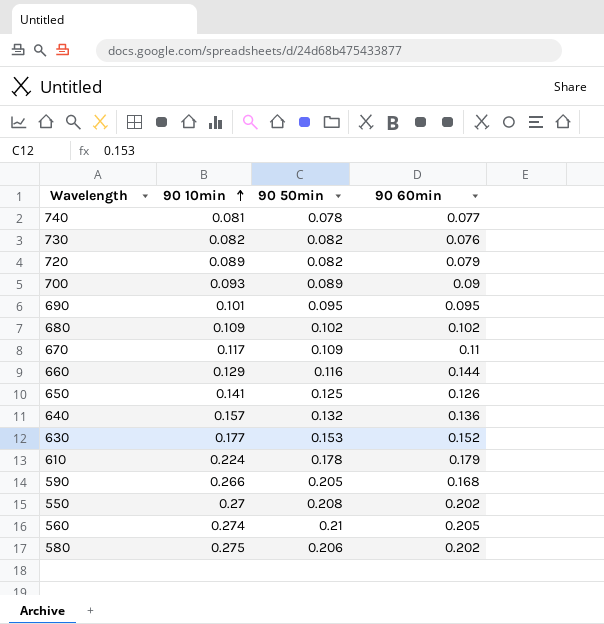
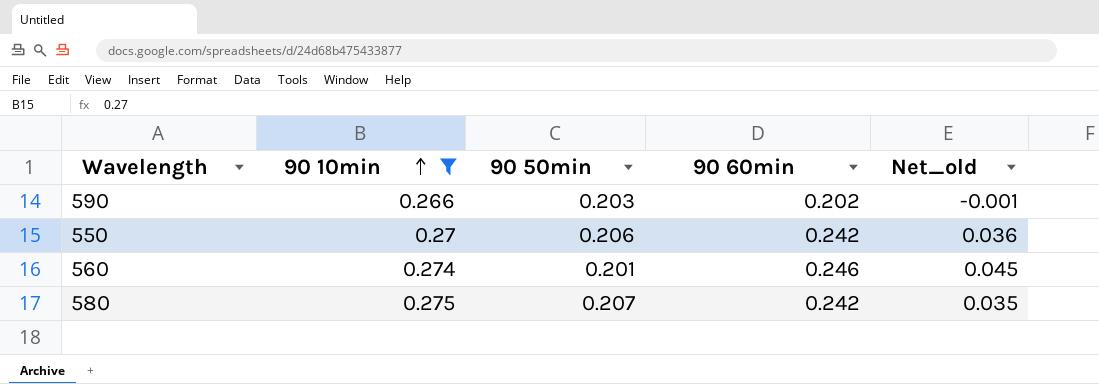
filter: none -> 90 10min >= 0.266
column Net_old | formula: none -> [90 60min] - [90 50min]
590 | 90 50min: 0.205 -> 0.203
590 | 90 60min: 0.168 -> 0.202
550 | 90 50min: 0.208 -> 0.206
550 | 90 60min: 0.202 -> 0.242
560 | 90 50min: 0.21 -> 0.201
560 | 90 60min: 0.205 -> 0.246
580 | 90 50min: 0.206 -> 0.207
580 | 90 60min: 0.202 -> 0.242

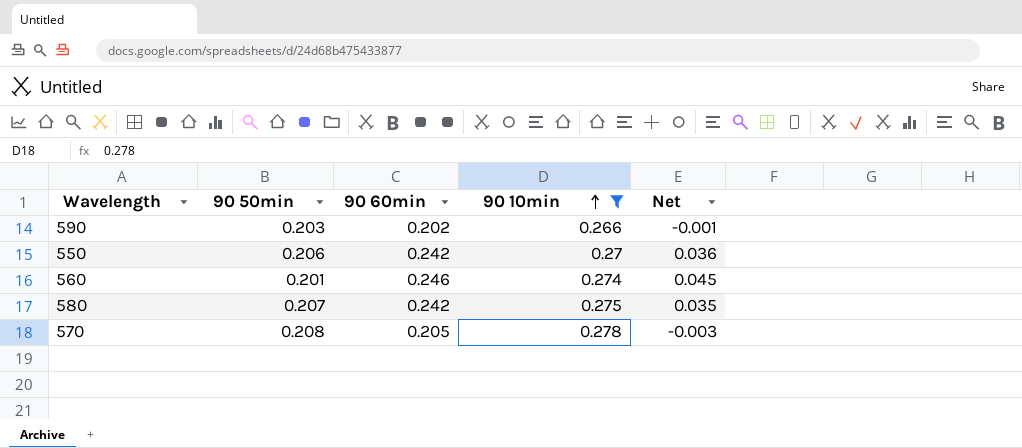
column 90 10min | position: 2 -> 4
column name: Net_old -> Net
row 570: none -> 0.208 | 0.205 | 0.278 | -0.003

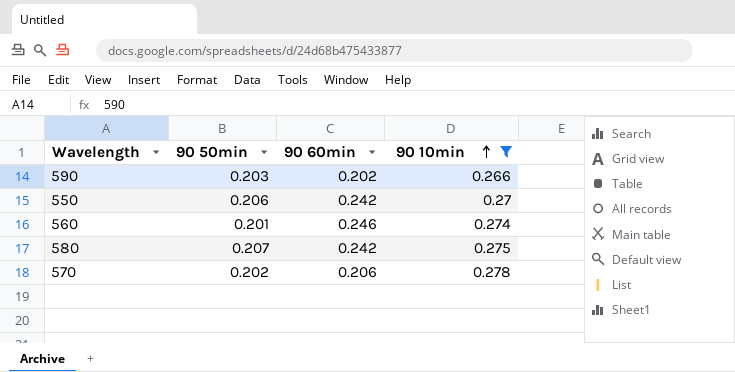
column Net | formula: [90 60min] - [90 50min] -> none
570 | 90 50min: 0.208 -> 0.202
570 | 90 60min: 0.205 -> 0.206

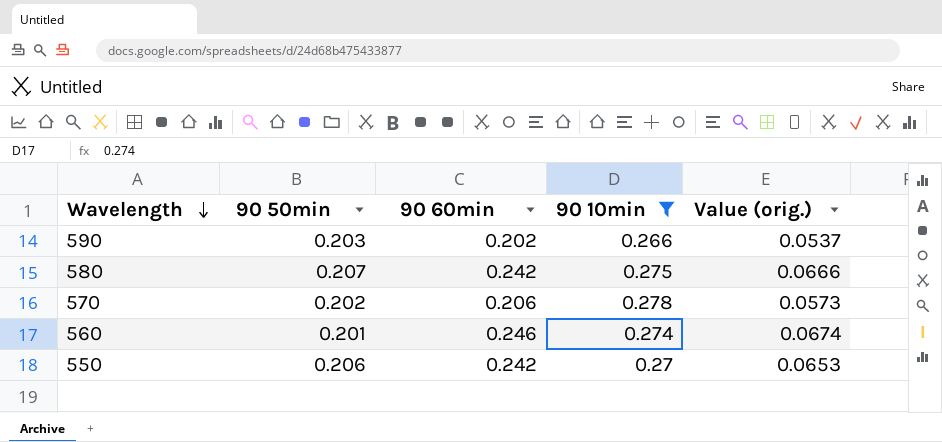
row order: 90 10min ascending -> Wavelength descending
column Value (orig.) | formula: none -> [90 60min] * [90 10min]

